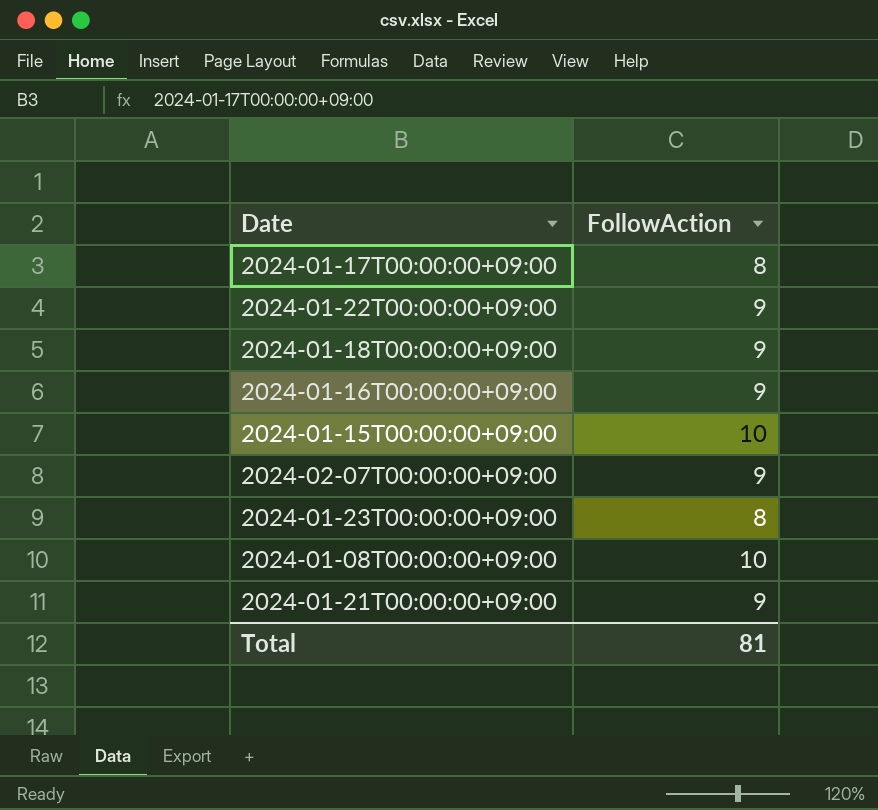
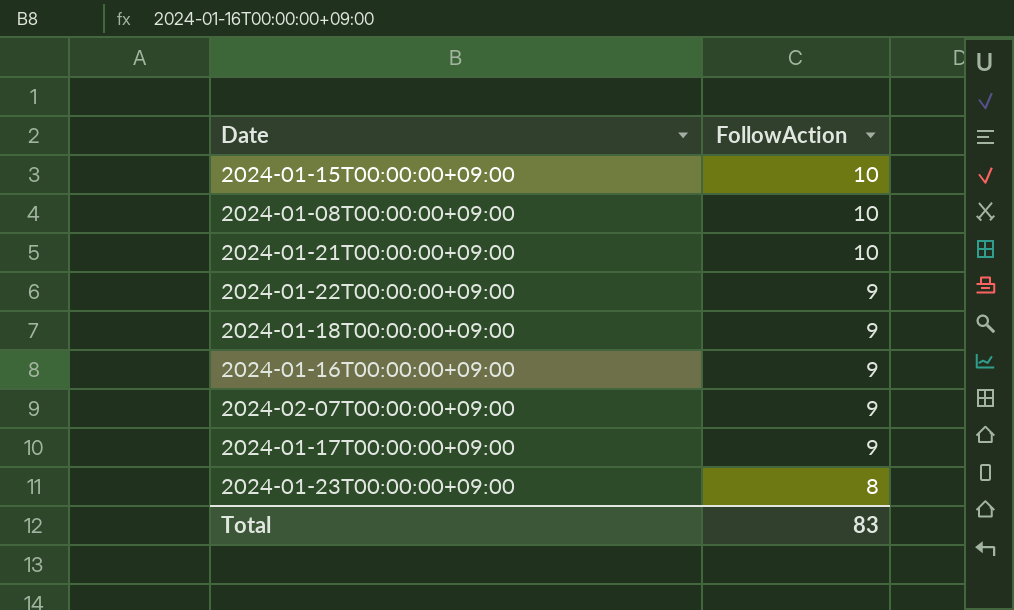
row order: none -> FollowAction descending
2024-01-21T00:00:00+09:00 | FollowAction: 9 -> 10
2024-01-17T00:00:00+09:00 | FollowAction: 8 -> 9
Total | FollowAction: 81 -> 83

